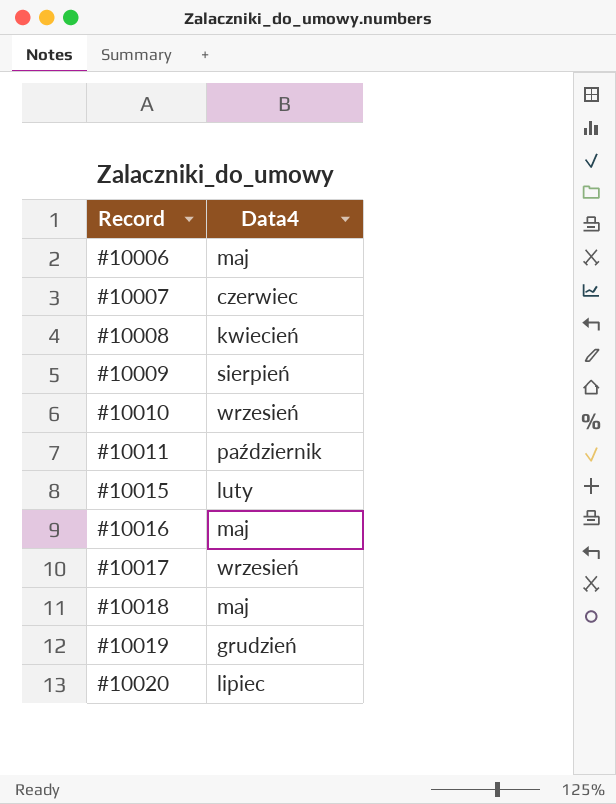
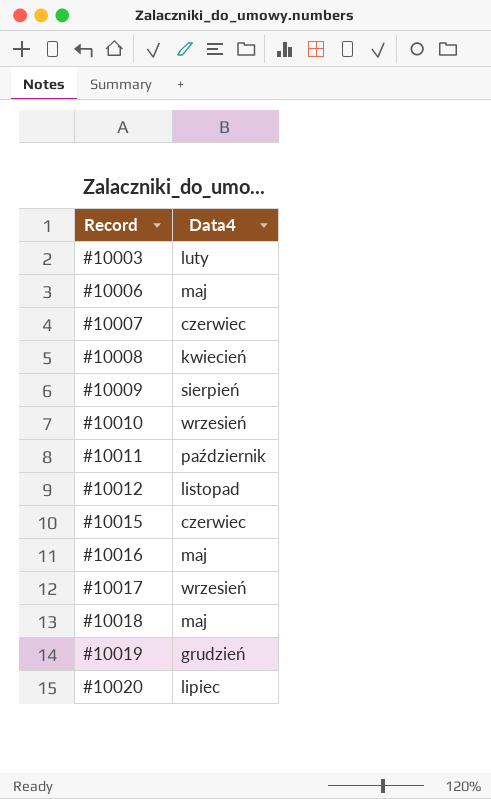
row #10003: none -> luty
row #10012: none -> listopad
#10015 | Data4: luty -> czerwiec

